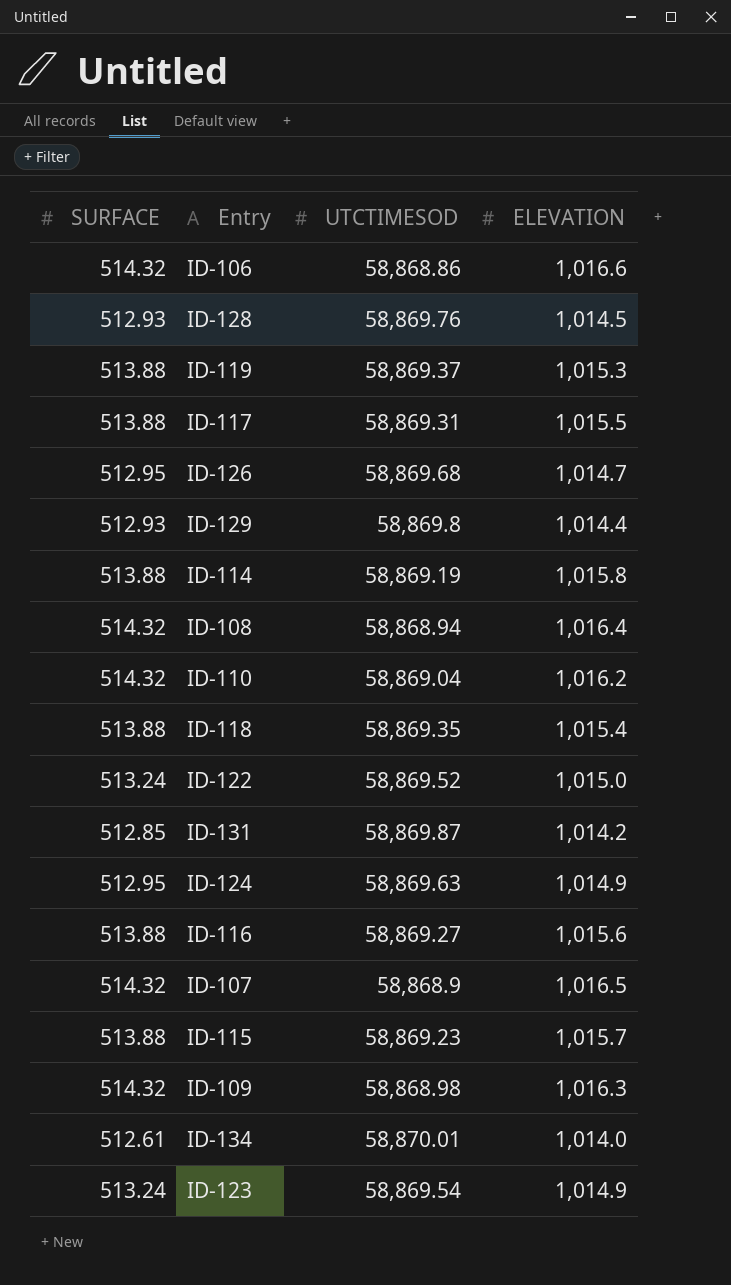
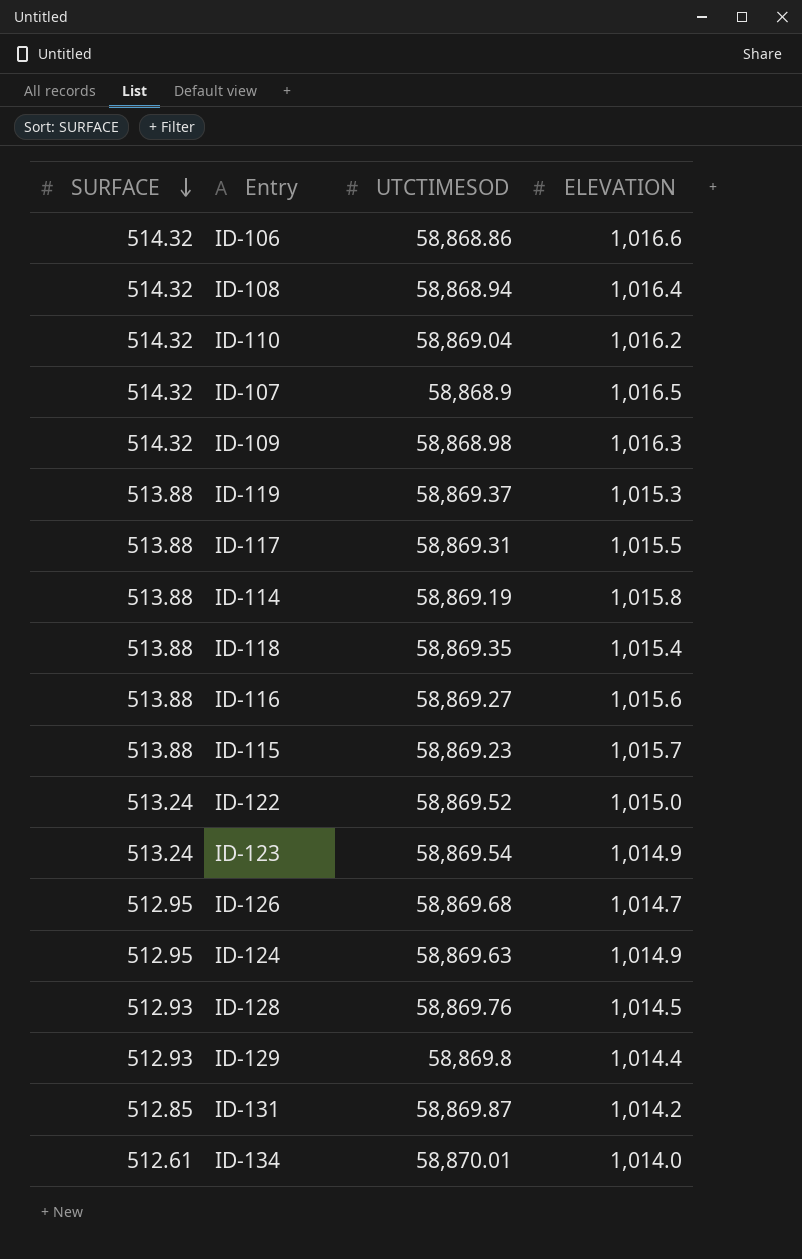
row order: none -> SURFACE descending

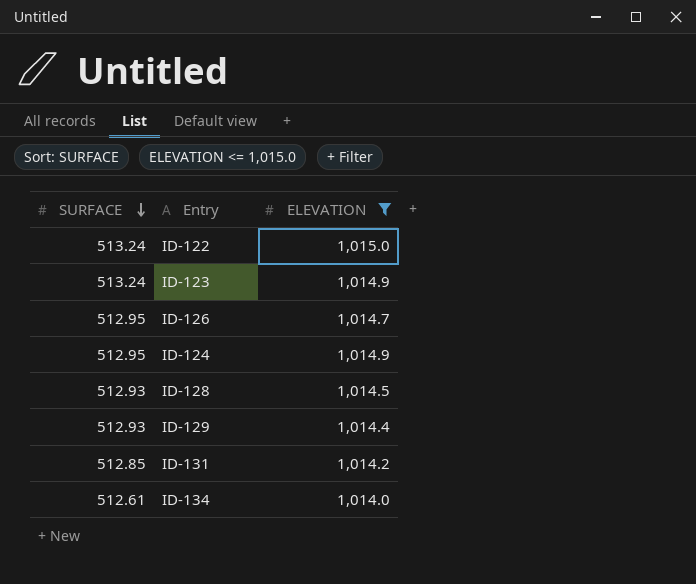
filter: none -> ELEVATION <= 1,015.0
column UTCTIMESOD | position: 3 -> none

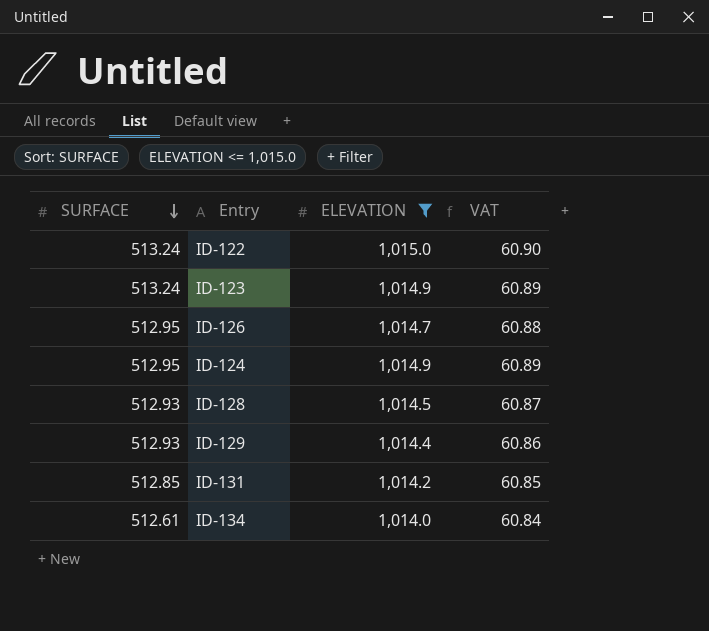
column VAT | formula: none -> [ELEVATION] * 0.06

